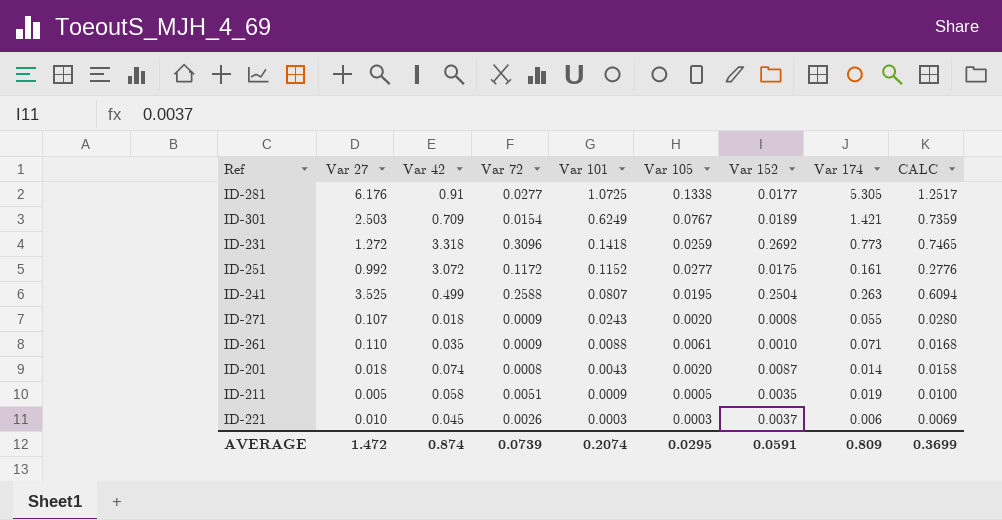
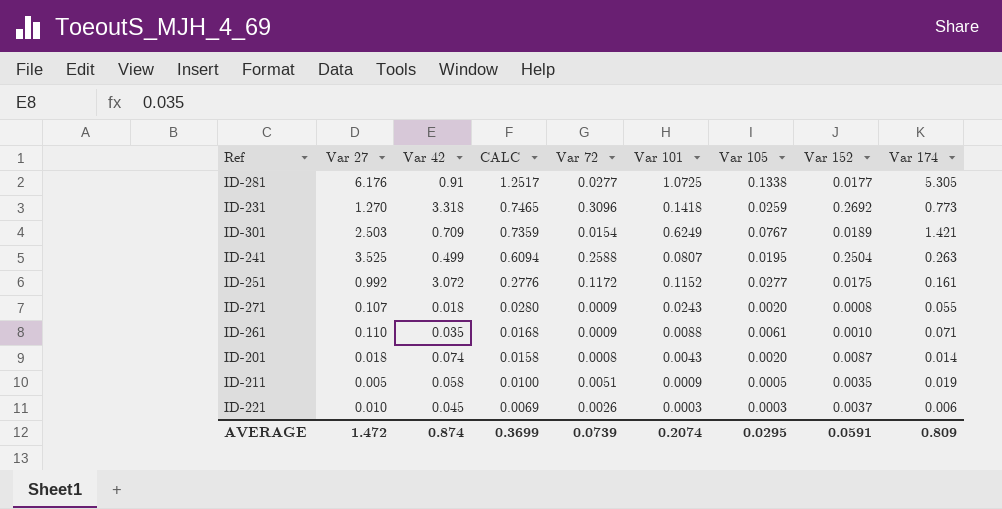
row order: Var 101 descending -> CALC descending
column CALC | position: 9 -> 4
ID-231 | Var 27: 1.272 -> 1.270

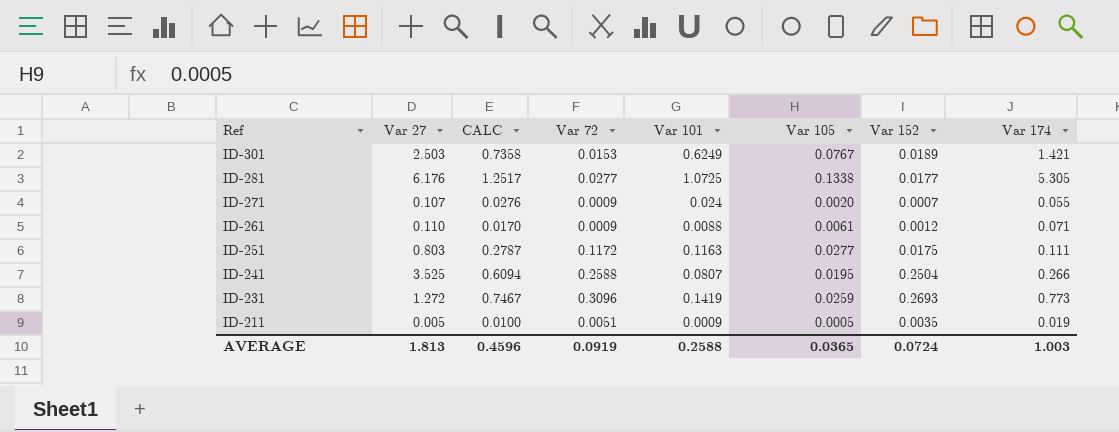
row order: CALC descending -> Ref descending
column Var 42 | position: 3 -> none
row ID-201: 0.018 | 0.074 | 0.0158 | 0.0008 | 0.0043 | 0.0020 | 0.0087 | 0.014 -> none
row ID-221: 0.010 | 0.045 | 0.0069 | 0.0026 | 0.0003 | 0.0003 | 0.0037 | 0.006 -> none
ID-301 | CALC: 0.7359 -> 0.7358
ID-301 | Var 72: 0.0154 -> 0.0153
ID-271 | CALC: 0.0280 -> 0.0276
ID-271 | Var 101: 0.0243 -> 0.024
ID-271 | Var 152: 0.0008 -> 0.0007
ID-261 | CALC: 0.0168 -> 0.0170
ID-261 | Var 152: 0.0010 -> 0.0012
ID-251 | Var 27: 0.992 -> 0.803
ID-251 | CALC: 0.2776 -> 0.2787
ID-251 | Var 101: 0.1152 -> 0.1163
ID-251 | Var 174: 0.161 -> 0.111
ID-241 | Var 174: 0.263 -> 0.266
ID-231 | Var 27: 1.270 -> 1.272
ID-231 | CALC: 0.7465 -> 0.7467
ID-231 | Var 101: 0.1418 -> 0.1419
ID-231 | Var 152: 0.2692 -> 0.2693
AVERAGE | Var 27: 1.472 -> 1.813
AVERAGE | CALC: 0.3699 -> 0.4596
AVERAGE | Var 72: 0.0739 -> 0.0919
AVERAGE | Var 101: 0.2074 -> 0.2588
AVERAGE | Var 105: 0.0295 -> 0.0365
AVERAGE | Var 152: 0.0591 -> 0.0724
AVERAGE | Var 174: 0.809 -> 1.003

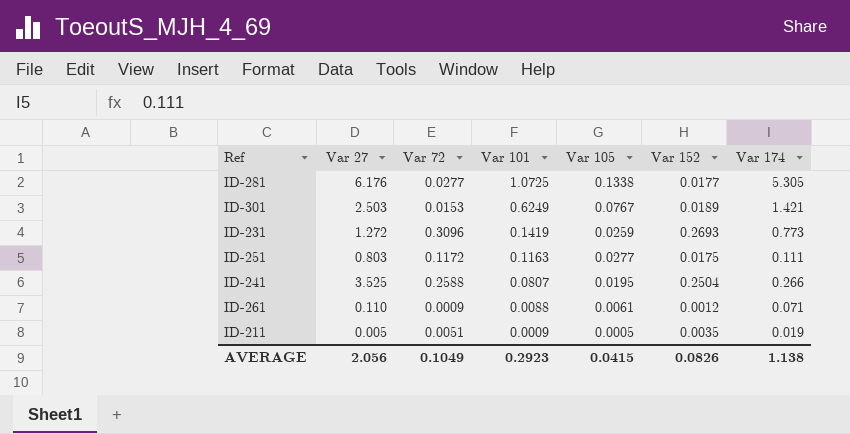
row order: Ref descending -> Var 101 descending
column CALC | formula: [Var 72] + [Var 101] + [Var 105] + [Var 152] -> none
row ID-271: 0.107 | 0.0276 | 0.0009 | 0.024 | 0.0020 | 0.0007 | 0.055 -> none
AVERAGE | Var 27: 1.813 -> 2.056
AVERAGE | Var 72: 0.0919 -> 0.1049
AVERAGE | Var 101: 0.2588 -> 0.2923
AVERAGE | Var 105: 0.0365 -> 0.0415
AVERAGE | Var 152: 0.0724 -> 0.0826
AVERAGE | Var 174: 1.003 -> 1.138

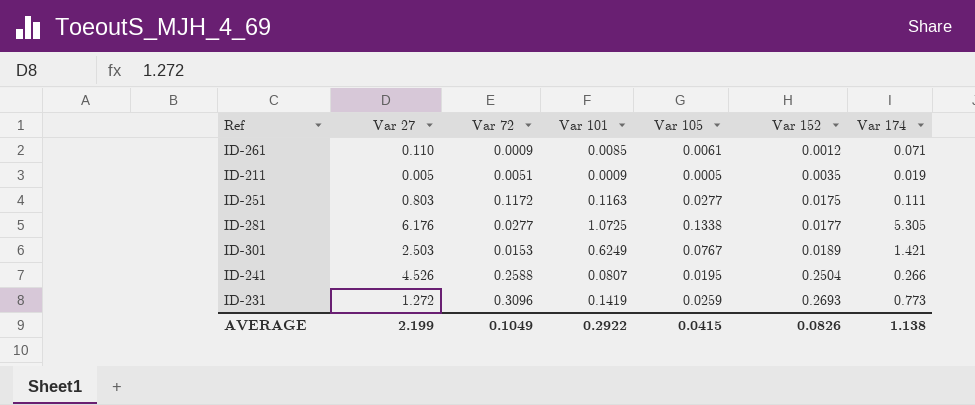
row order: Var 101 descending -> Var 152 ascending
ID-261 | Var 101: 0.0088 -> 0.0085
ID-241 | Var 27: 3.525 -> 4.526
AVERAGE | Var 27: 2.056 -> 2.199
AVERAGE | Var 101: 0.2923 -> 0.2922

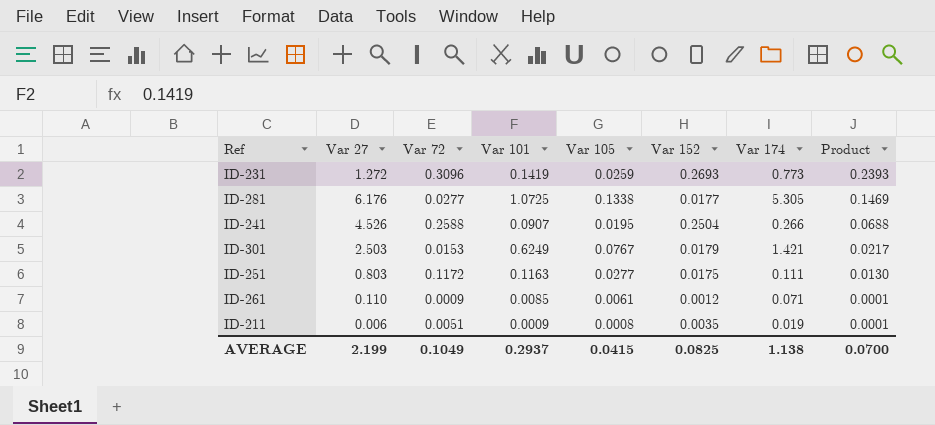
row order: Var 152 ascending -> Product descending
column Product | formula: none -> [Var 72] * [Var 174]
ID-241 | Var 101: 0.0807 -> 0.0907
ID-301 | Var 152: 0.0189 -> 0.0179
ID-211 | Var 27: 0.005 -> 0.006
ID-211 | Var 105: 0.0005 -> 0.0008
AVERAGE | Var 101: 0.2922 -> 0.2937
AVERAGE | Var 152: 0.0826 -> 0.0825

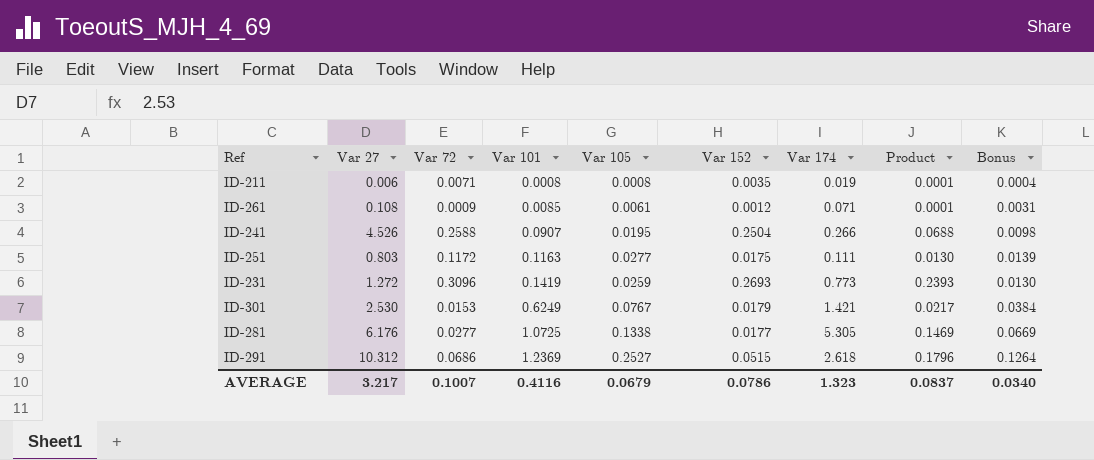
row order: Product descending -> Var 101 ascending
column Bonus | formula: none -> [Var 105] * 0.5
ID-211 | Var 72: 0.0051 -> 0.0071
ID-211 | Var 101: 0.0009 -> 0.0008
ID-261 | Var 27: 0.110 -> 0.108
ID-301 | Var 27: 2.503 -> 2.530
row ID-291: none -> 10.312 | 0.0686 | 1.2369 | 0.2527 | 0.0515 | 2.618 | 0.1796 | 0.1264
AVERAGE | Var 27: 2.199 -> 3.217
AVERAGE | Var 72: 0.1049 -> 0.1007
AVERAGE | Var 101: 0.2937 -> 0.4116
AVERAGE | Var 105: 0.0415 -> 0.0679
AVERAGE | Var 152: 0.0825 -> 0.0786
AVERAGE | Var 174: 1.138 -> 1.323
AVERAGE | Product: 0.0700 -> 0.0837

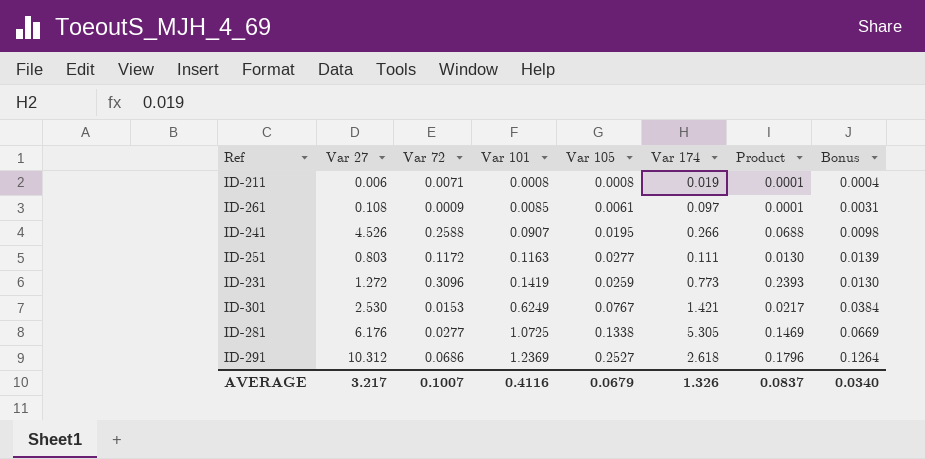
column Var 152 | position: 6 -> none
ID-261 | Var 174: 0.071 -> 0.097
AVERAGE | Var 174: 1.323 -> 1.326

